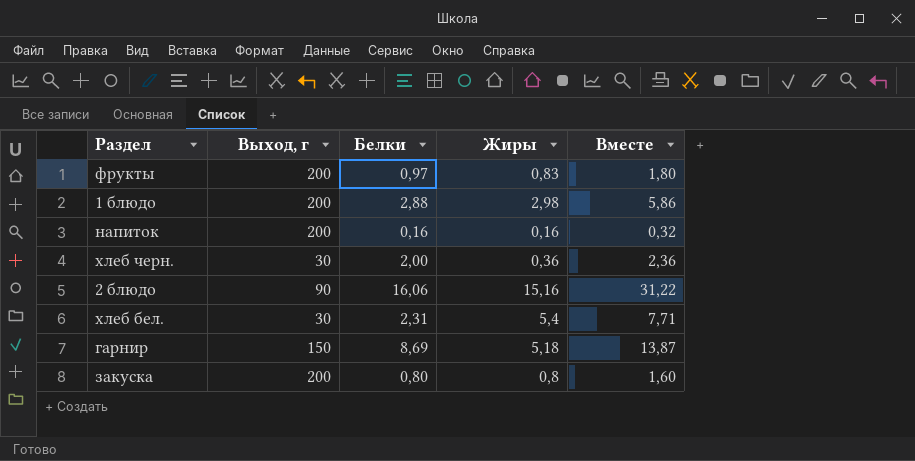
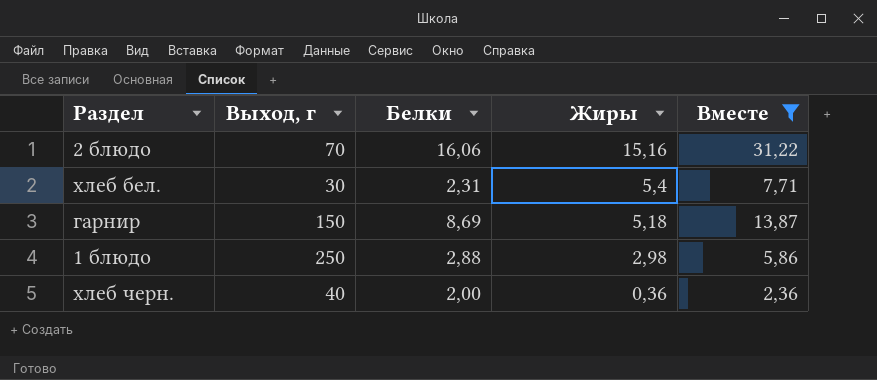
filter: none -> Вместе >= 2,36
row order: none -> Жиры descending
2 блюдо | Выход, г: 90 -> 70
1 блюдо | Выход, г: 200 -> 250
хлеб черн. | Выход, г: 30 -> 40

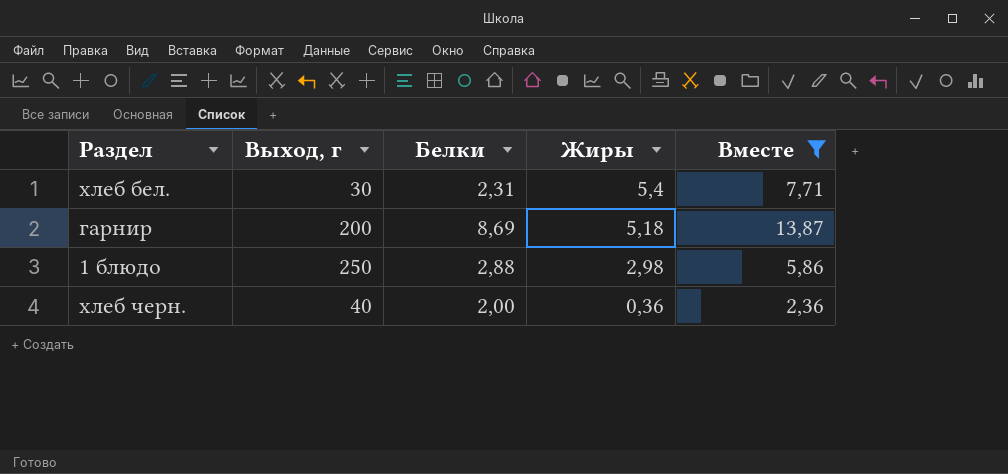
row 2 блюдо: 70 | 16,06 | 15,16 | 31,22 -> none
гарнир | Выход, г: 150 -> 200

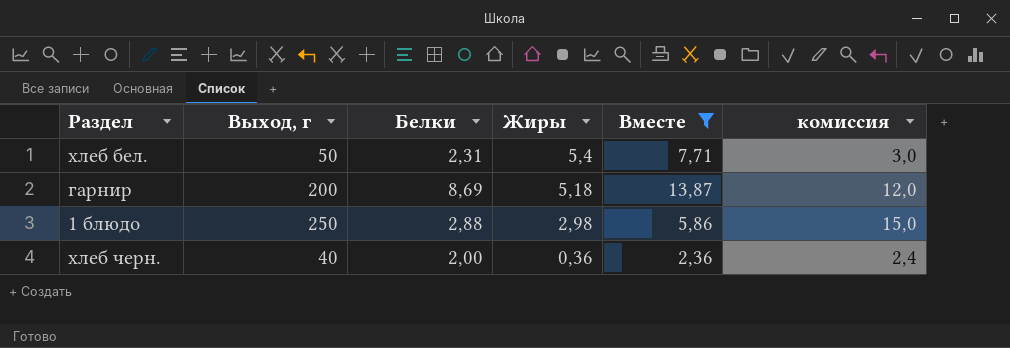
column комиссия | formula: none -> [Выход, г] * 0,06
хлеб бел. | Выход, г: 30 -> 50

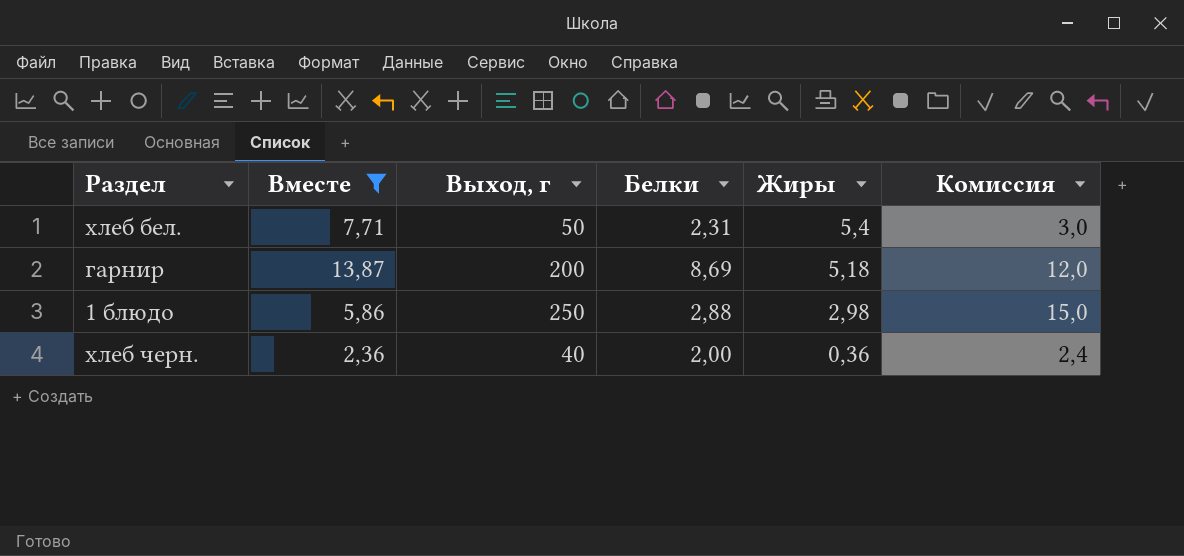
column Вместе | position: 5 -> 2
column name: комиссия -> Комиссия

